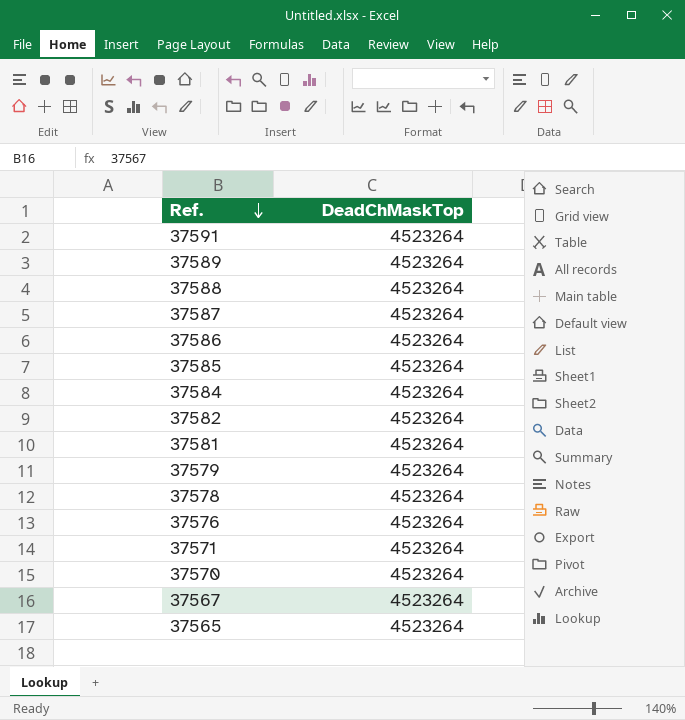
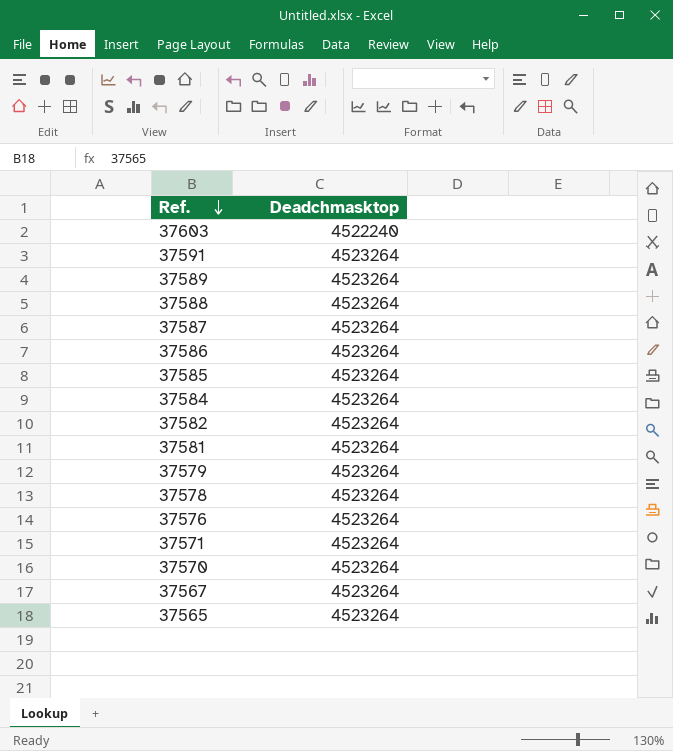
column name: DeadChMaskTop -> Deadchmasktop
row 37603: none -> 4522240

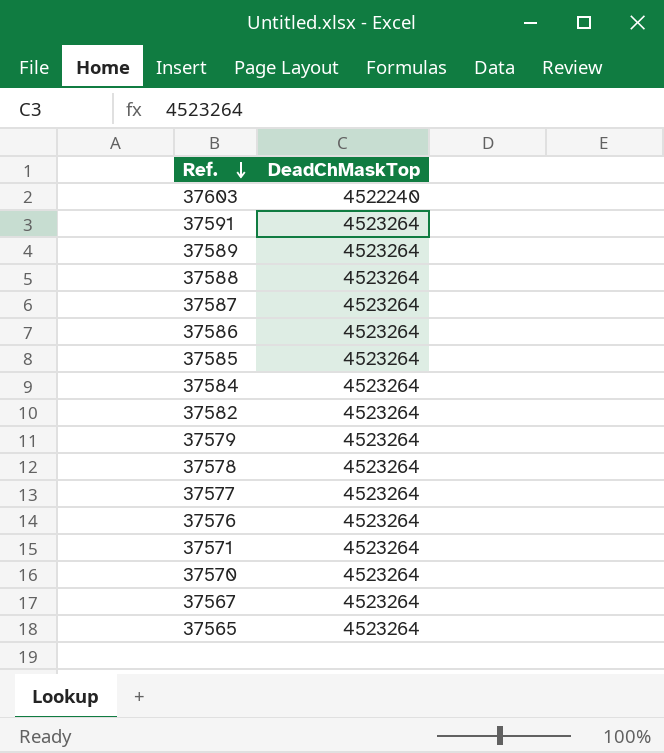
column name: Deadchmasktop -> DeadChMaskTop
row 37581: 4523264 -> none
row 37577: none -> 4523264

